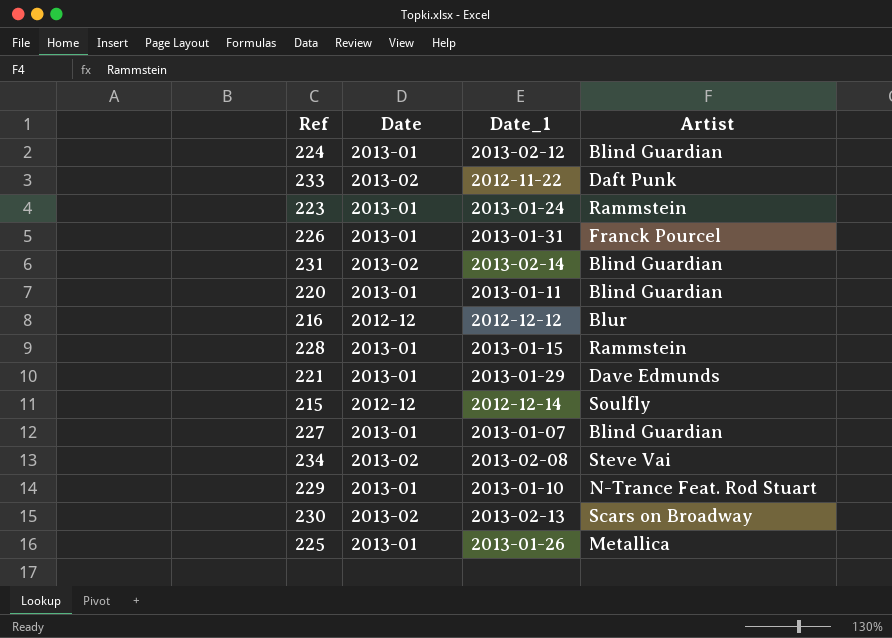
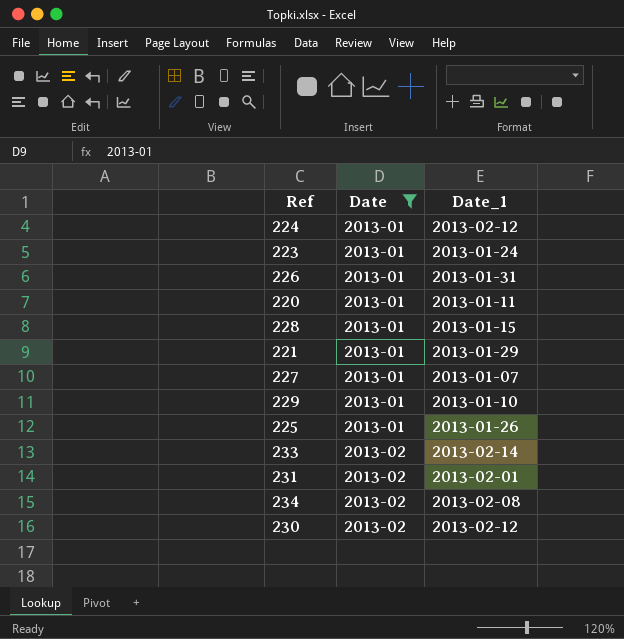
filter: none -> Date != 2012-12
row order: none -> Date ascending
column Artist | position: 4 -> none
233 | Date_1: 2012-11-22 -> 2013-02-14
231 | Date_1: 2013-02-14 -> 2013-02-01
230 | Date_1: 2013-02-13 -> 2013-02-12

